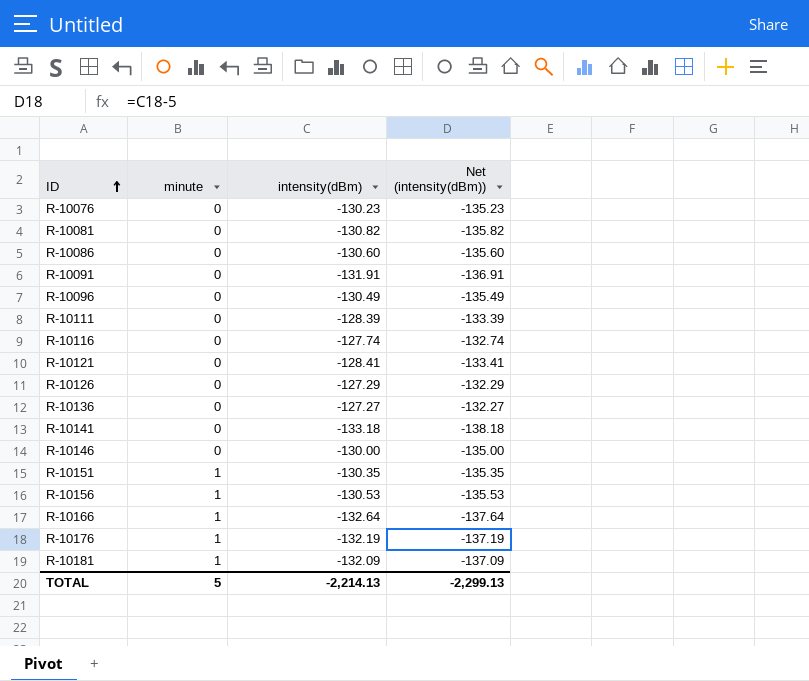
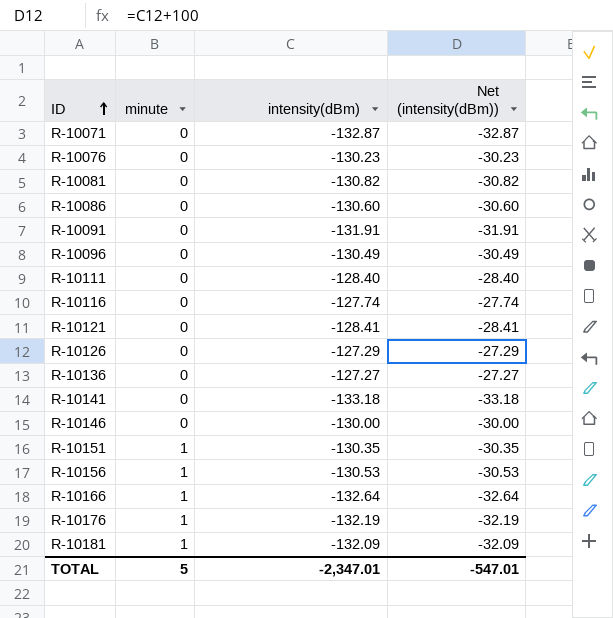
column Net (intensity(dBm)) | formula: [intensity(dBm)] - 5 -> [intensity(dBm)] + 100
row R-10071: none -> 0 | -132.87 | -32.87
R-10111 | intensity(dBm): -128.39 -> -128.40
TOTAL | intensity(dBm): -2,214.13 -> -2,347.01
TOTAL | Net (intensity(dBm)): -2,299.13 -> -547.01

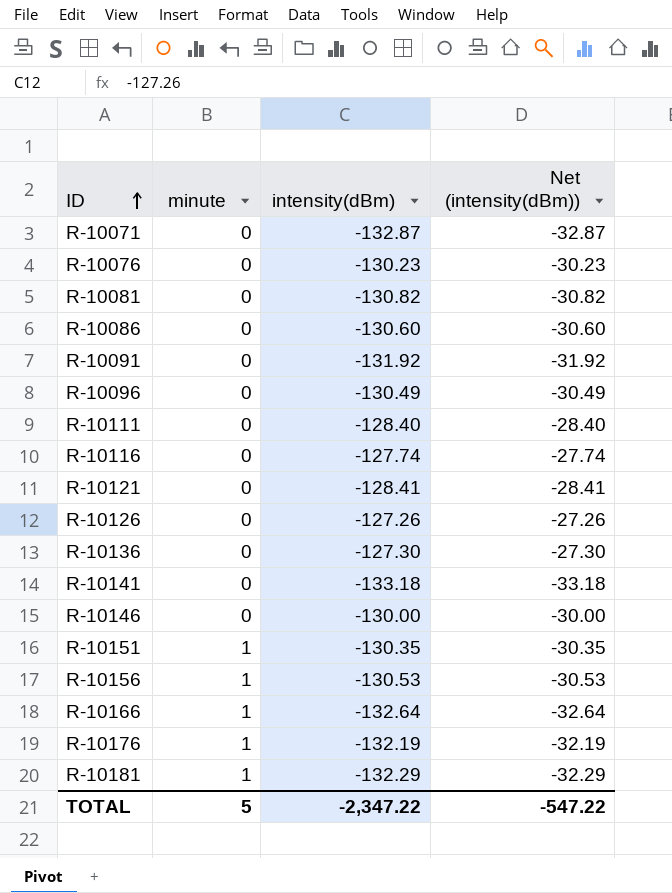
R-10091 | intensity(dBm): -131.91 -> -131.92
R-10091 | Net (intensity(dBm)): -31.91 -> -31.92
R-10126 | intensity(dBm): -127.29 -> -127.26
R-10126 | Net (intensity(dBm)): -27.29 -> -27.26
R-10136 | intensity(dBm): -127.27 -> -127.30
R-10136 | Net (intensity(dBm)): -27.27 -> -27.30
R-10181 | intensity(dBm): -132.09 -> -132.29
R-10181 | Net (intensity(dBm)): -32.09 -> -32.29
TOTAL | intensity(dBm): -2,347.01 -> -2,347.22
TOTAL | Net (intensity(dBm)): -547.01 -> -547.22

